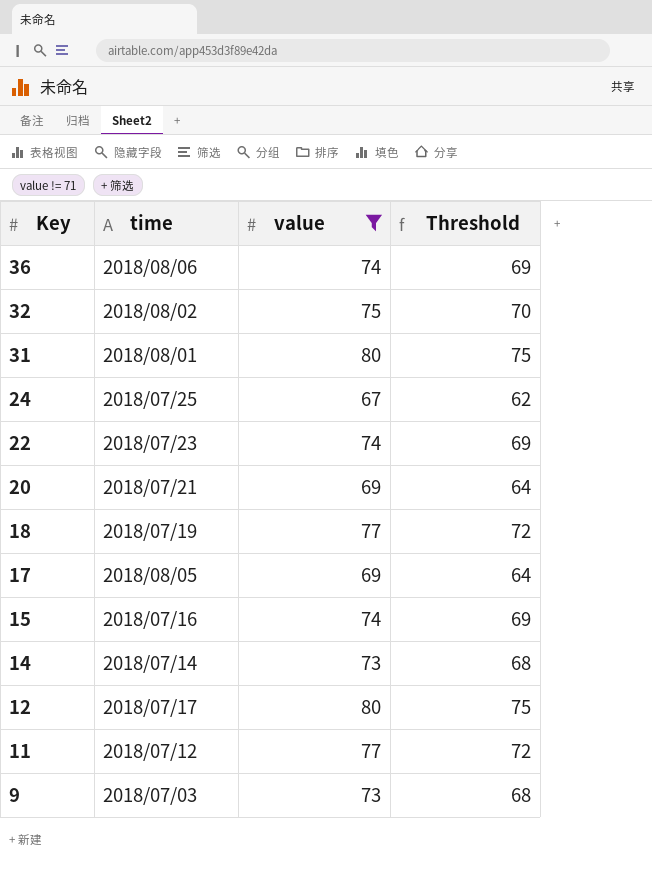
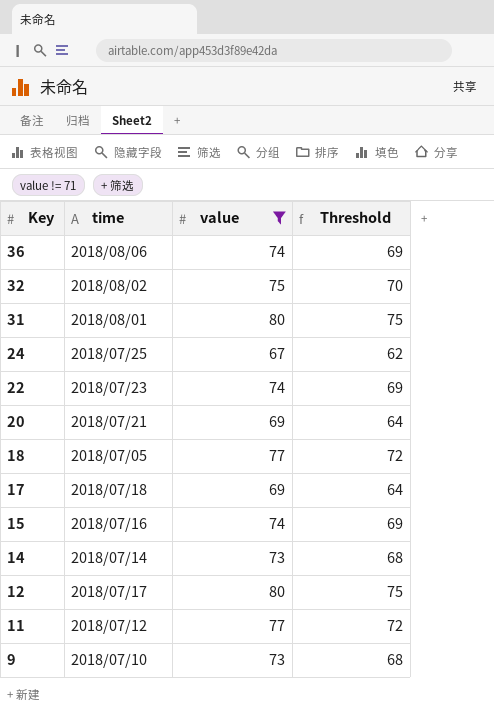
18 | time: 2018/07/19 -> 2018/07/05
17 | time: 2018/08/05 -> 2018/07/18
9 | time: 2018/07/03 -> 2018/07/10

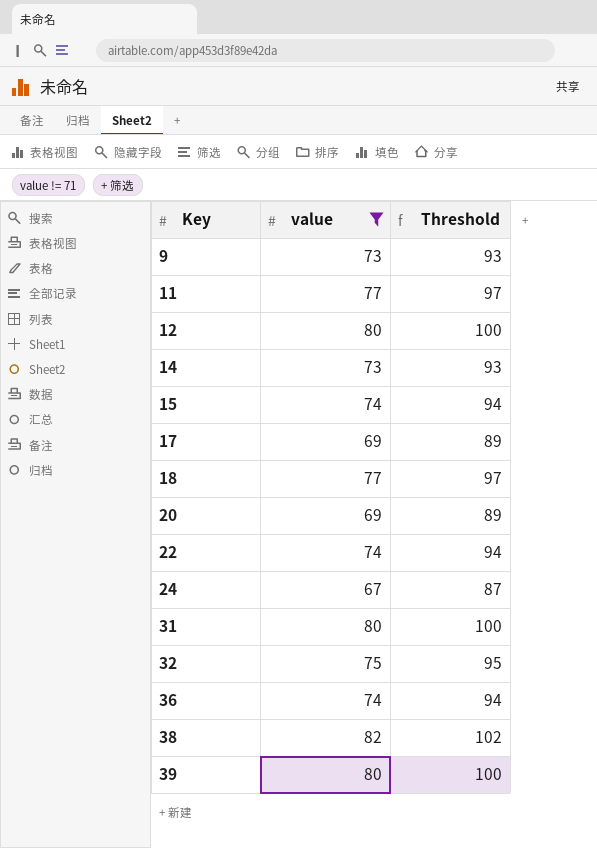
row order: Key descending -> Key ascending
column time | position: 2 -> none
column Threshold | formula: [value] - 5 -> [value] + 20
row 38: none -> 82 | 102
row 39: none -> 80 | 100

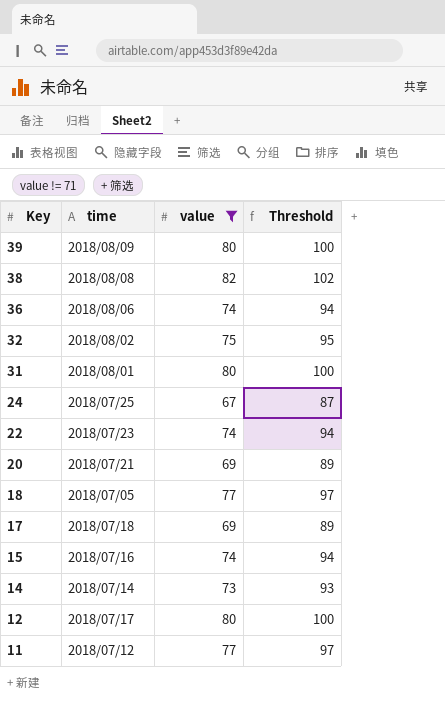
row order: Key ascending -> Key descending
column time | position: none -> 2
row 9: 73 | 93 -> none

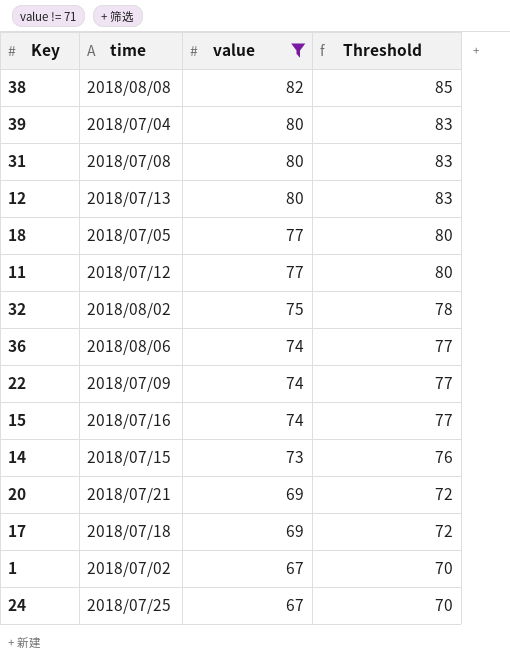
row order: Key descending -> value descending
column Threshold | formula: [value] + 20 -> [value] + 3
39 | time: 2018/08/09 -> 2018/07/04
31 | time: 2018/08/01 -> 2018/07/08
12 | time: 2018/07/17 -> 2018/07/13
22 | time: 2018/07/23 -> 2018/07/09
14 | time: 2018/07/14 -> 2018/07/15
row 1: none -> 2018/07/02 | 67 | 70

